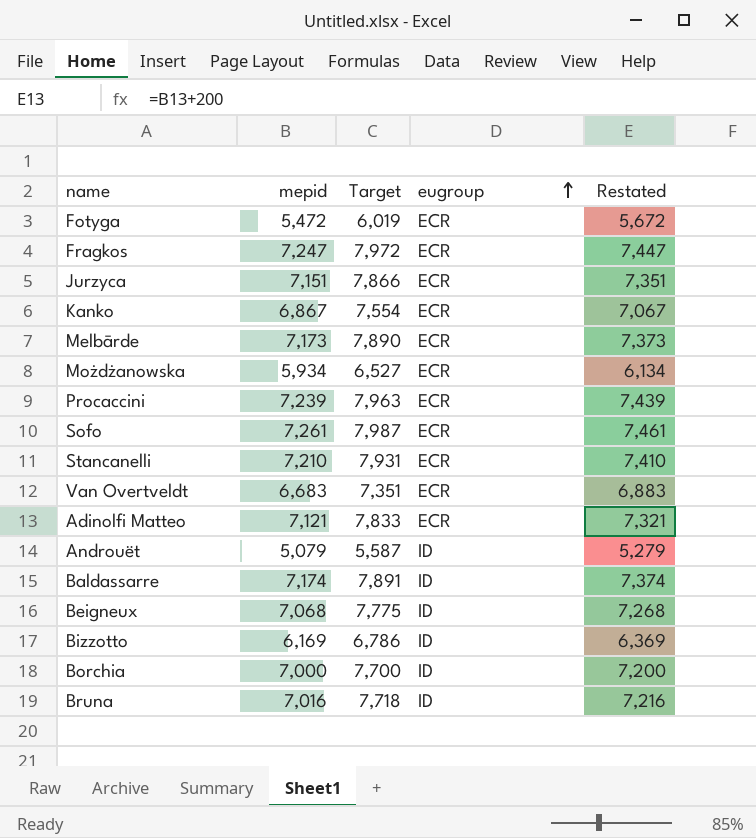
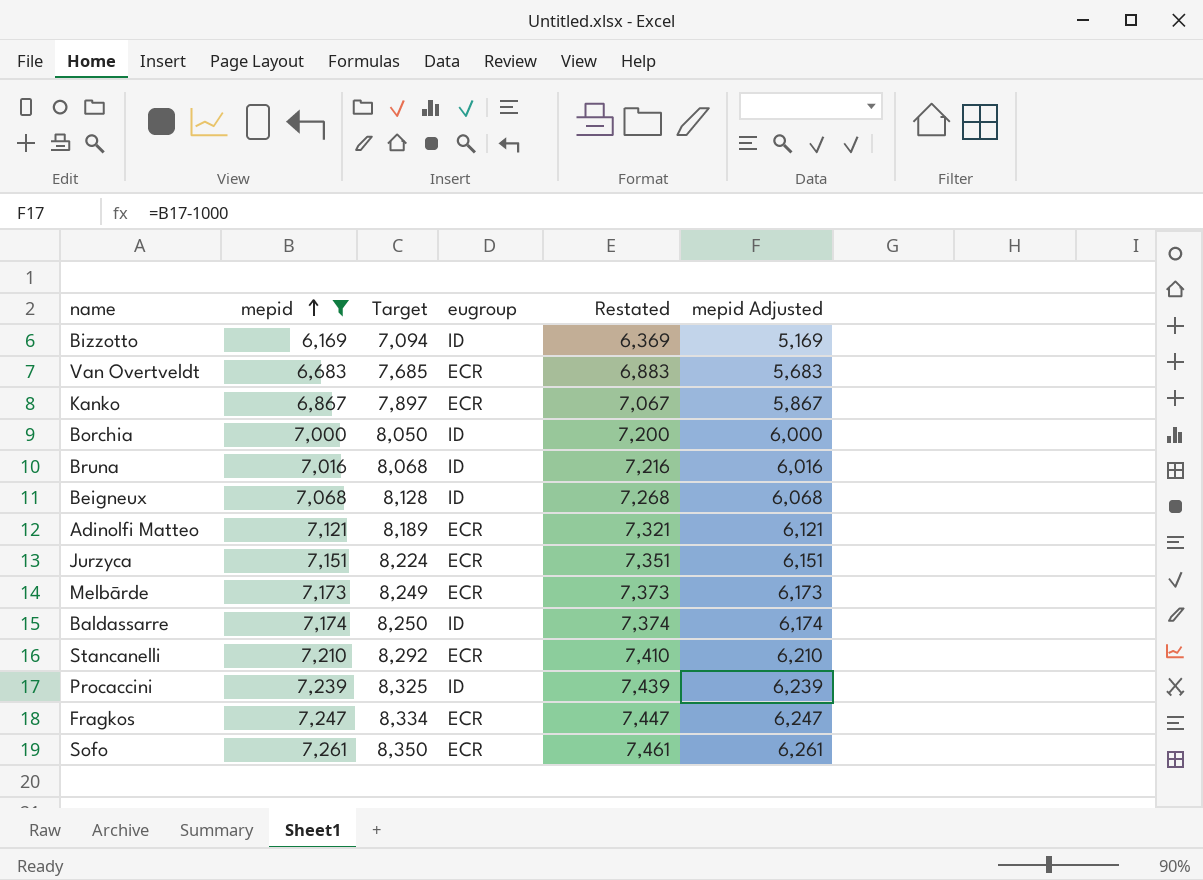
filter: none -> mepid >= 6,169
row order: eugroup ascending -> mepid ascending
column Target | formula: [mepid] * 1.1 -> [mepid] * 1.15
column mepid Adjusted | formula: none -> [mepid] - 1000
Procaccini | eugroup: ECR -> ID

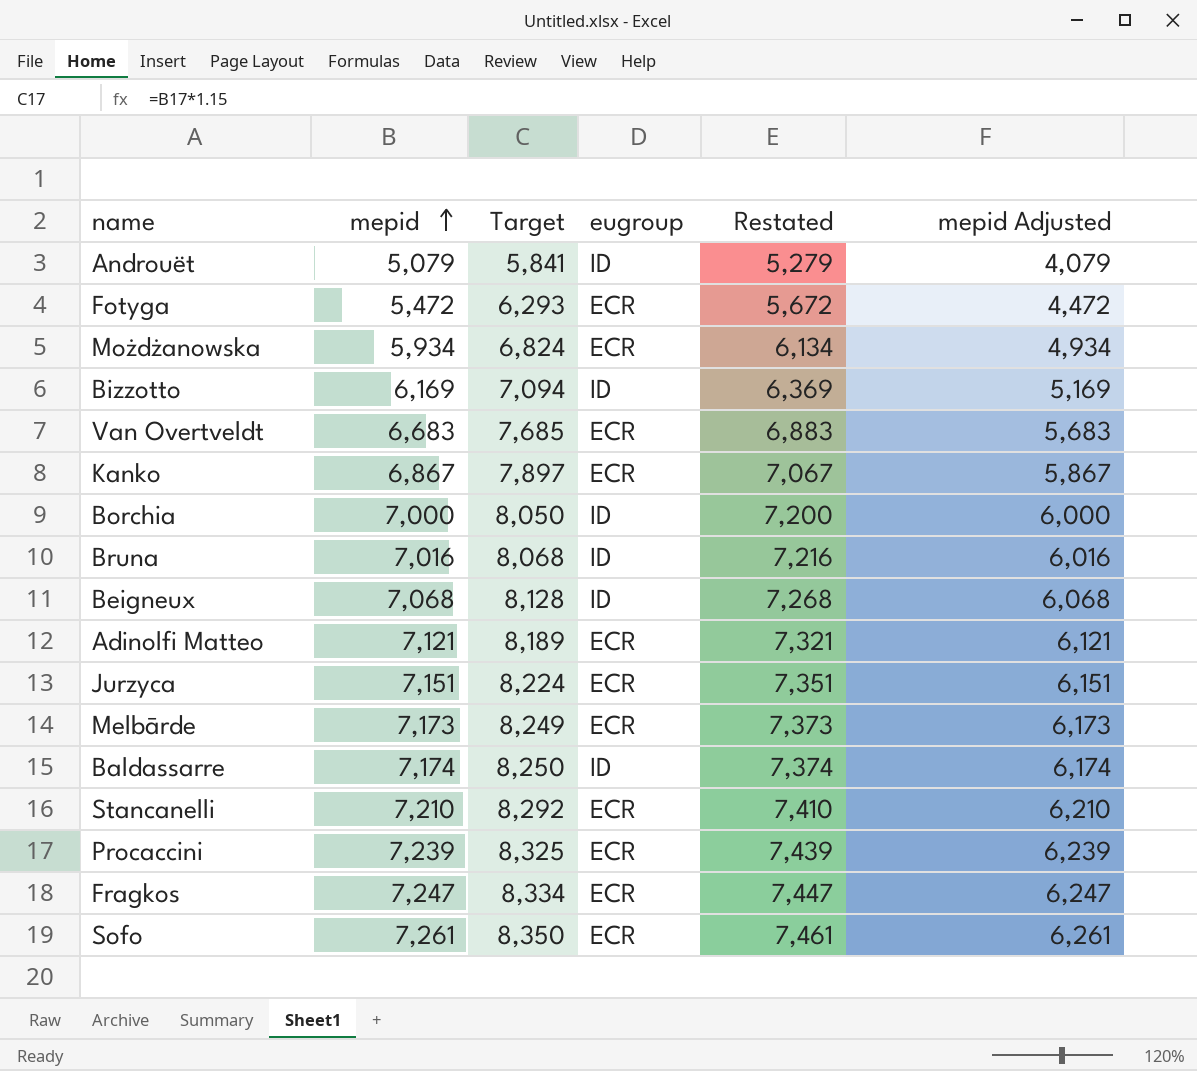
filter: mepid >= 6,169 -> none
Procaccini | eugroup: ID -> ECR

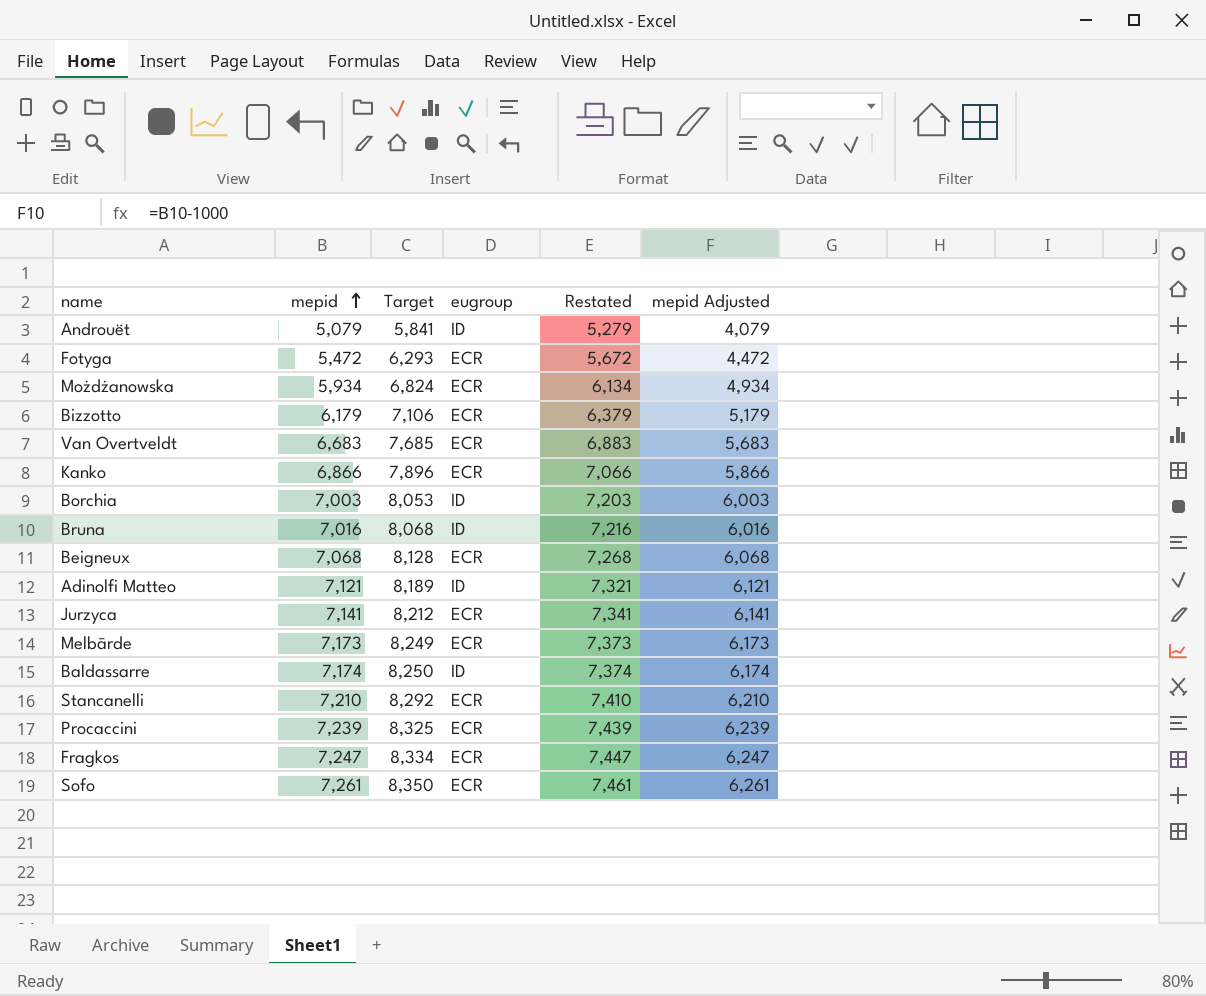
Bizzotto | mepid: 6,169 -> 6,179
Bizzotto | Target: 7,094 -> 7,106
Bizzotto | eugroup: ID -> ECR
Bizzotto | Restated: 6,369 -> 6,379
Bizzotto | mepid Adjusted: 5,169 -> 5,179
Kanko | mepid: 6,867 -> 6,866
Kanko | Target: 7,897 -> 7,896
Kanko | Restated: 7,067 -> 7,066
Kanko | mepid Adjusted: 5,867 -> 5,866
Borchia | mepid: 7,000 -> 7,003
Borchia | Target: 8,050 -> 8,053
Borchia | Restated: 7,200 -> 7,203
Borchia | mepid Adjusted: 6,000 -> 6,003
Beigneux | eugroup: ID -> ECR
Adinolfi Matteo | eugroup: ECR -> ID
Jurzyca | mepid: 7,151 -> 7,141
Jurzyca | Target: 8,224 -> 8,212
Jurzyca | Restated: 7,351 -> 7,341
Jurzyca | mepid Adjusted: 6,151 -> 6,141

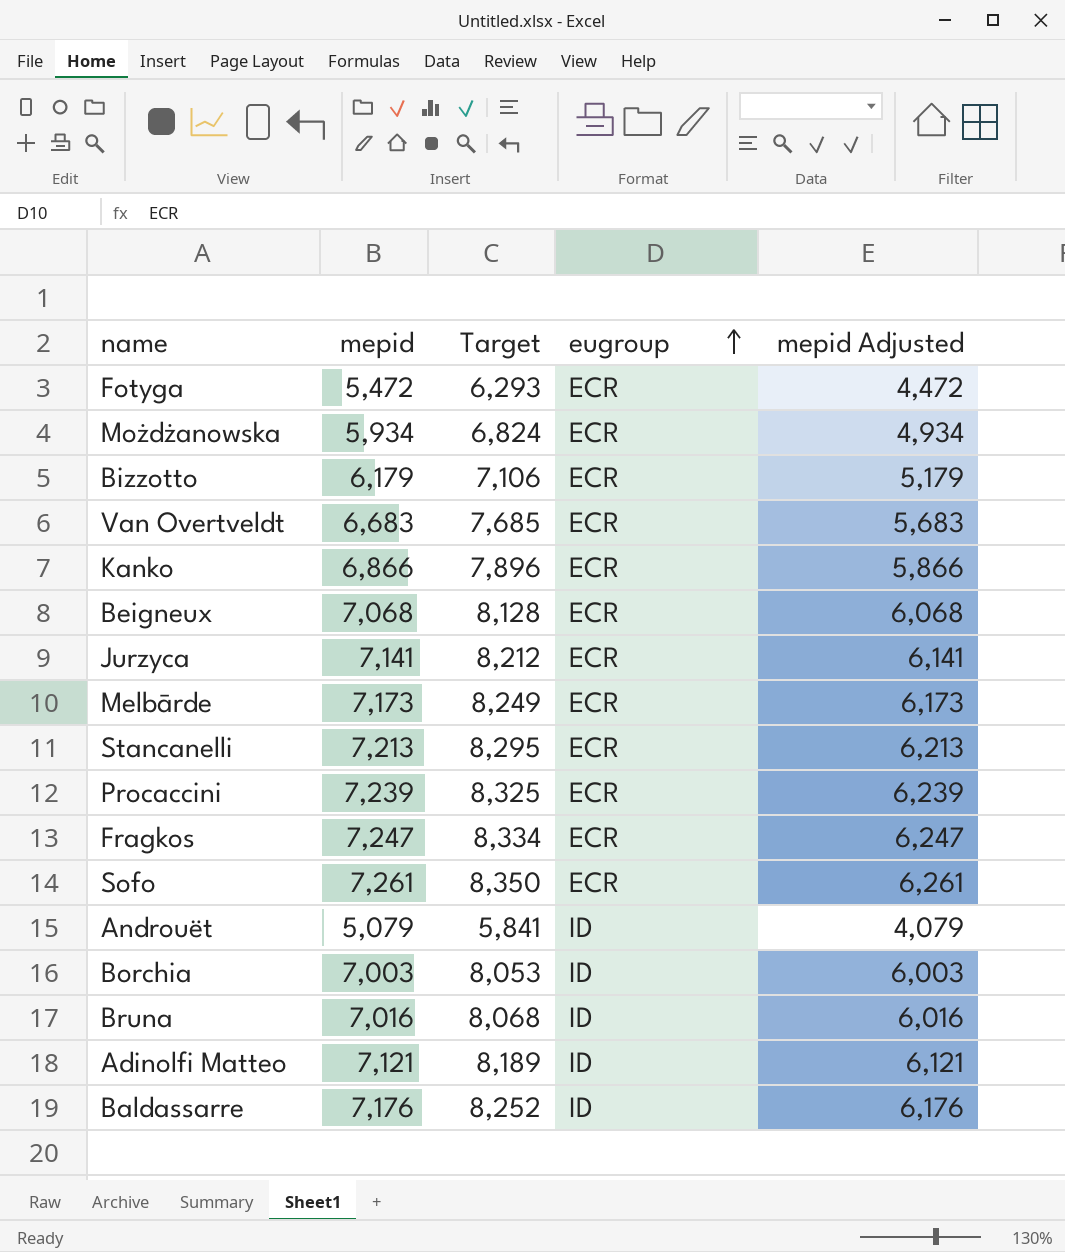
row order: mepid ascending -> eugroup ascending
column Restated | formula: [mepid] + 200 -> none
Stancanelli | mepid: 7,210 -> 7,213
Stancanelli | Target: 8,292 -> 8,295
Stancanelli | mepid Adjusted: 6,210 -> 6,213
Baldassarre | mepid: 7,174 -> 7,176
Baldassarre | Target: 8,250 -> 8,252
Baldassarre | mepid Adjusted: 6,174 -> 6,176

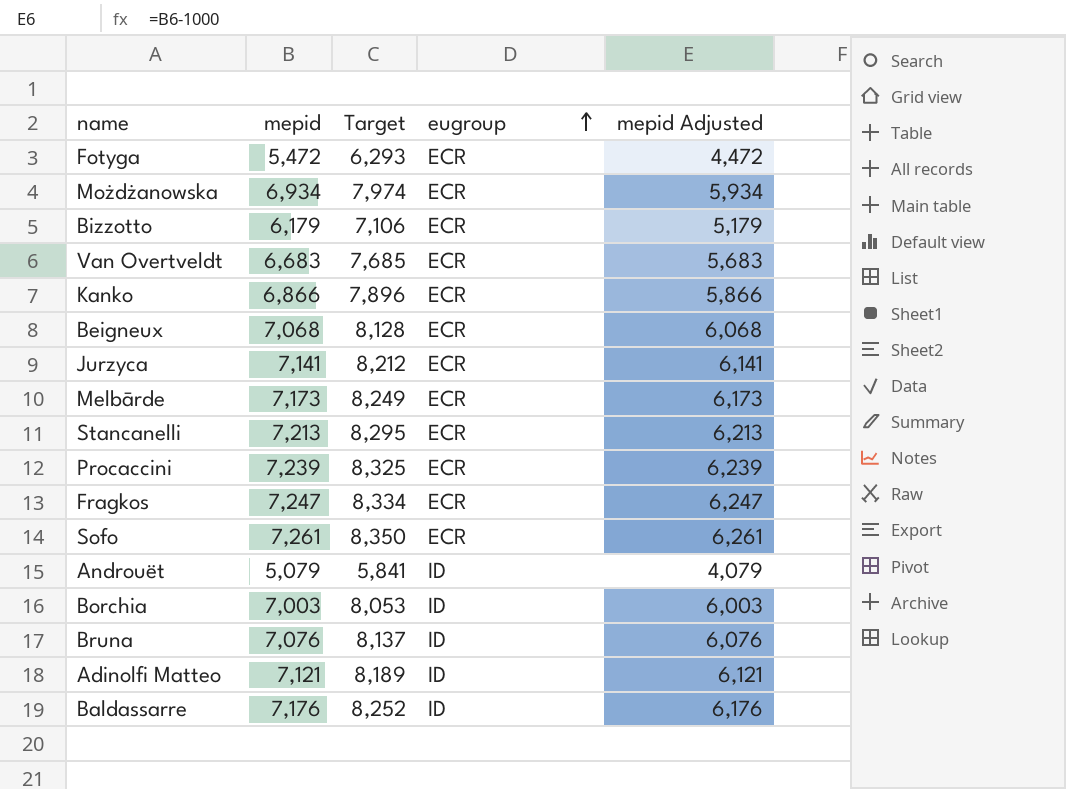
Możdżanowska | mepid: 5,934 -> 6,934
Możdżanowska | Target: 6,824 -> 7,974
Możdżanowska | mepid Adjusted: 4,934 -> 5,934
Bruna | mepid: 7,016 -> 7,076
Bruna | Target: 8,068 -> 8,137
Bruna | mepid Adjusted: 6,016 -> 6,076

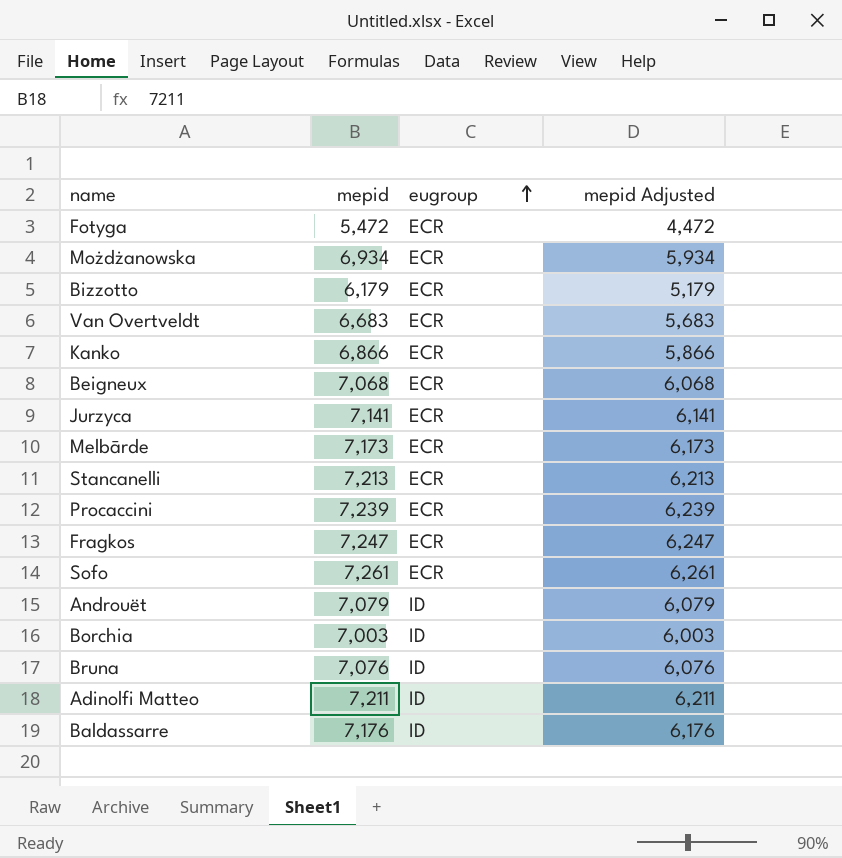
column Target | formula: [mepid] * 1.15 -> none
Androuët | mepid: 5,079 -> 7,079
Androuët | mepid Adjusted: 4,079 -> 6,079
Adinolfi Matteo | mepid: 7,121 -> 7,211
Adinolfi Matteo | mepid Adjusted: 6,121 -> 6,211

